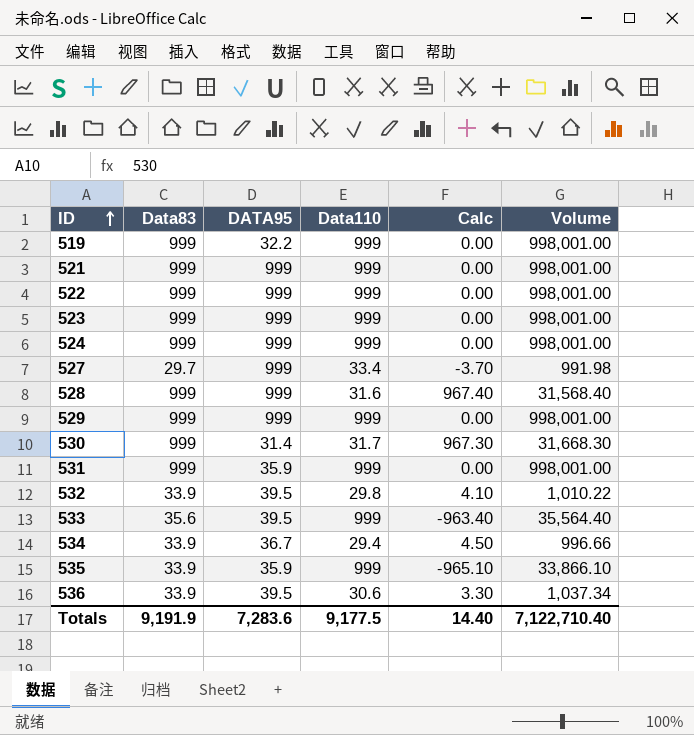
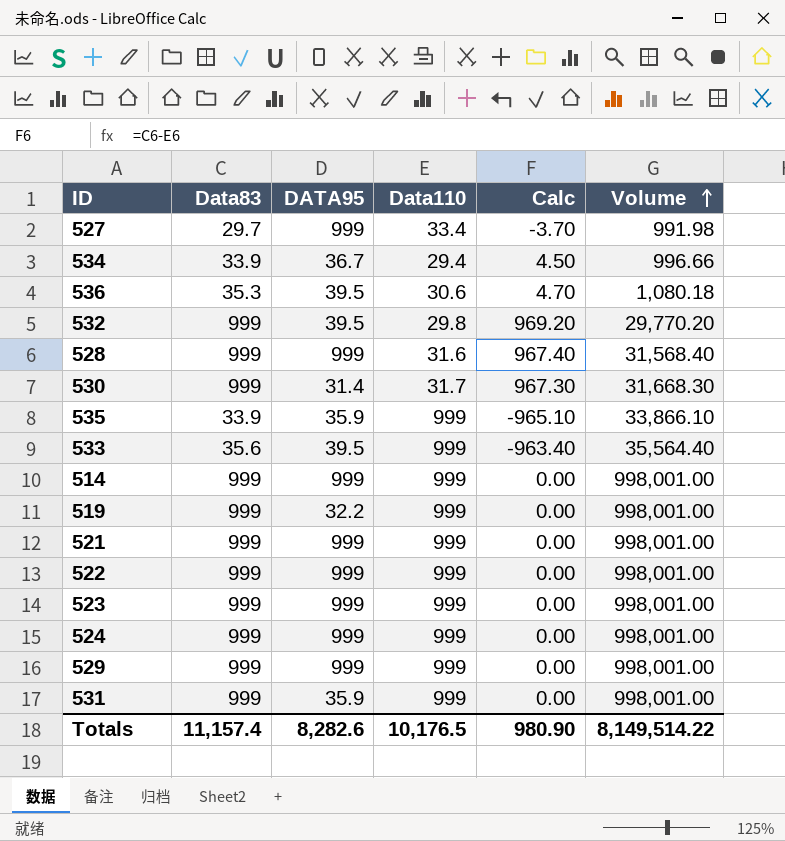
row order: ID ascending -> Volume ascending
536 | Data83: 33.9 -> 35.3
536 | Calc: 3.30 -> 4.70
536 | Volume: 1,037.34 -> 1,080.18
532 | Data83: 33.9 -> 999
532 | Calc: 4.10 -> 969.20
532 | Volume: 1,010.22 -> 29,770.20
row 514: none -> 999 | 999 | 999 | 0.00 | 998,001.00
Totals | Data83: 9,191.9 -> 11,157.4
Totals | DATA95: 7,283.6 -> 8,282.6
Totals | Data110: 9,177.5 -> 10,176.5
Totals | Calc: 14.40 -> 980.90
Totals | Volume: 7,122,710.40 -> 8,149,514.22

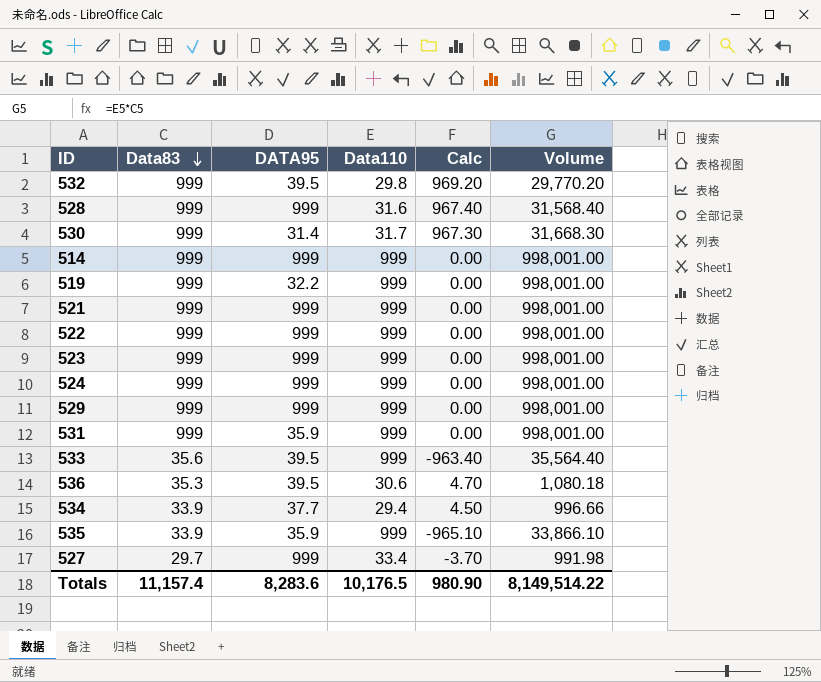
row order: Volume ascending -> Data83 descending
534 | DATA95: 36.7 -> 37.7
Totals | DATA95: 8,282.6 -> 8,283.6

